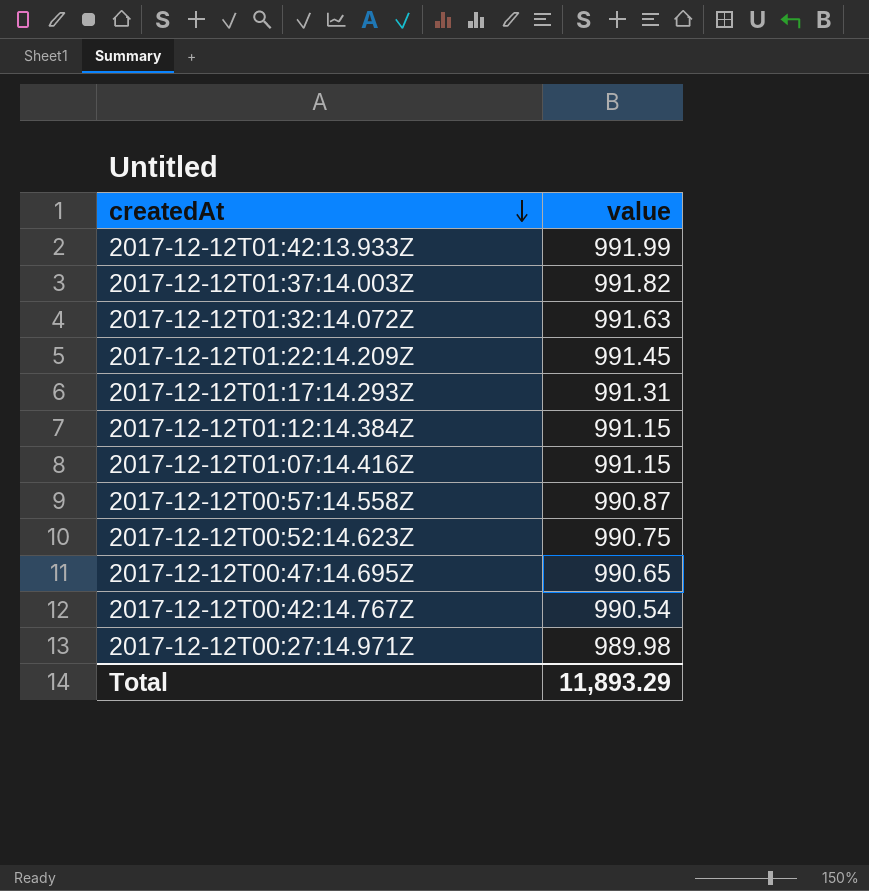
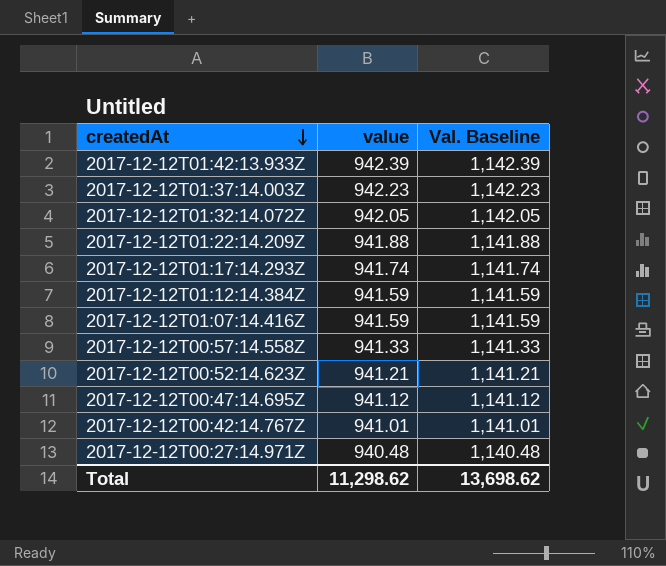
column Val. Baseline | formula: none -> [value] + 200
2017-12-12T01:42:13.933Z | value: 991.99 -> 942.39
2017-12-12T01:37:14.003Z | value: 991.82 -> 942.23
2017-12-12T01:32:14.072Z | value: 991.63 -> 942.05
2017-12-12T01:22:14.209Z | value: 991.45 -> 941.88
2017-12-12T01:17:14.293Z | value: 991.31 -> 941.74
2017-12-12T01:12:14.384Z | value: 991.15 -> 941.59
2017-12-12T01:07:14.416Z | value: 991.15 -> 941.59
2017-12-12T00:57:14.558Z | value: 990.87 -> 941.33
2017-12-12T00:52:14.623Z | value: 990.75 -> 941.21
2017-12-12T00:47:14.695Z | value: 990.65 -> 941.12
2017-12-12T00:42:14.767Z | value: 990.54 -> 941.01
2017-12-12T00:27:14.971Z | value: 989.98 -> 940.48
Total | value: 11,893.29 -> 11,298.62

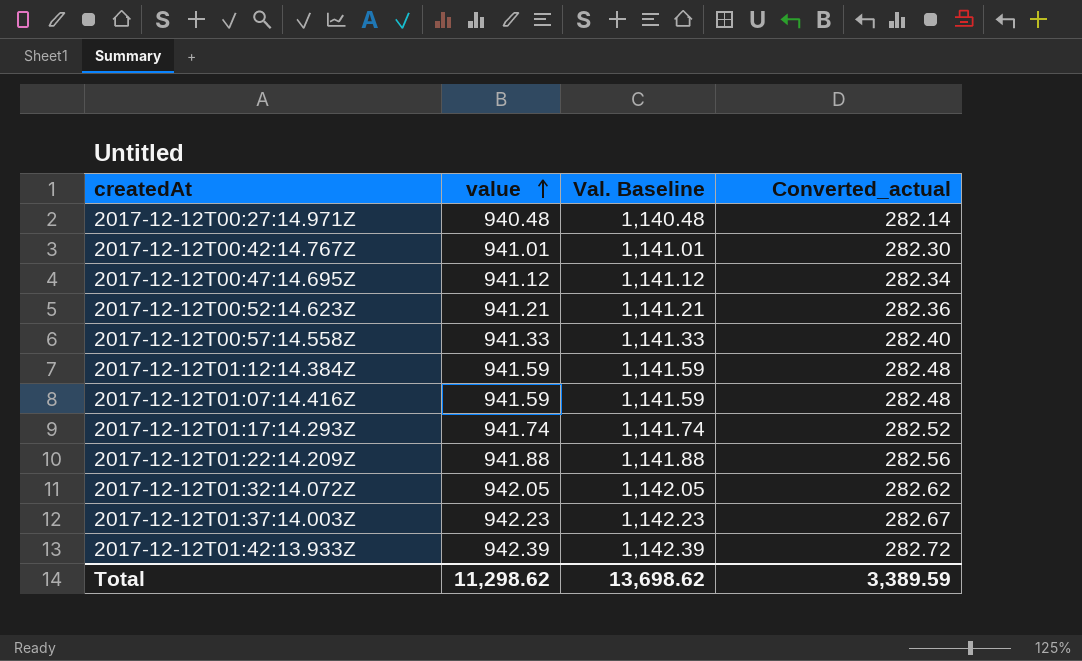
row order: createdAt descending -> value ascending
column Converted_actual | formula: none -> [value] * 0.3

